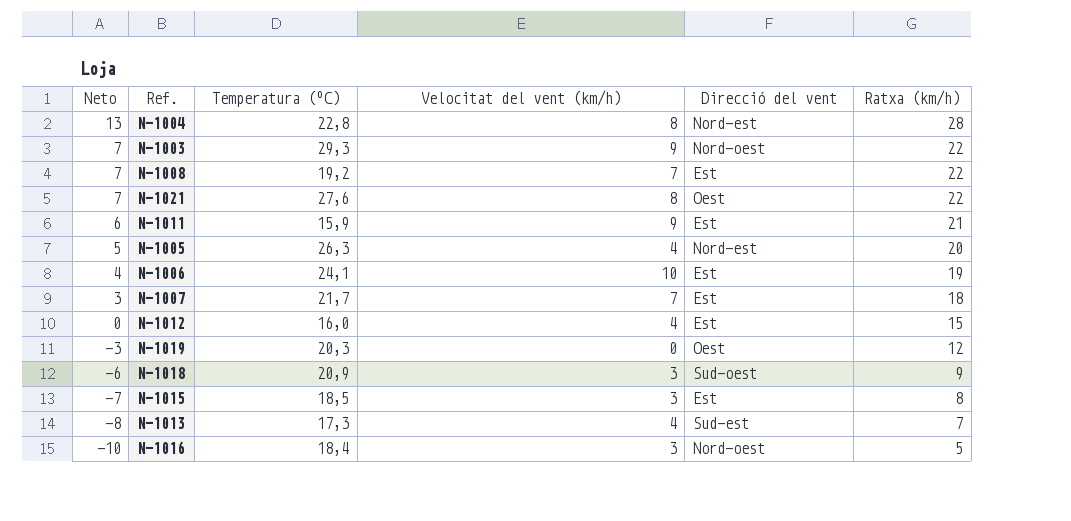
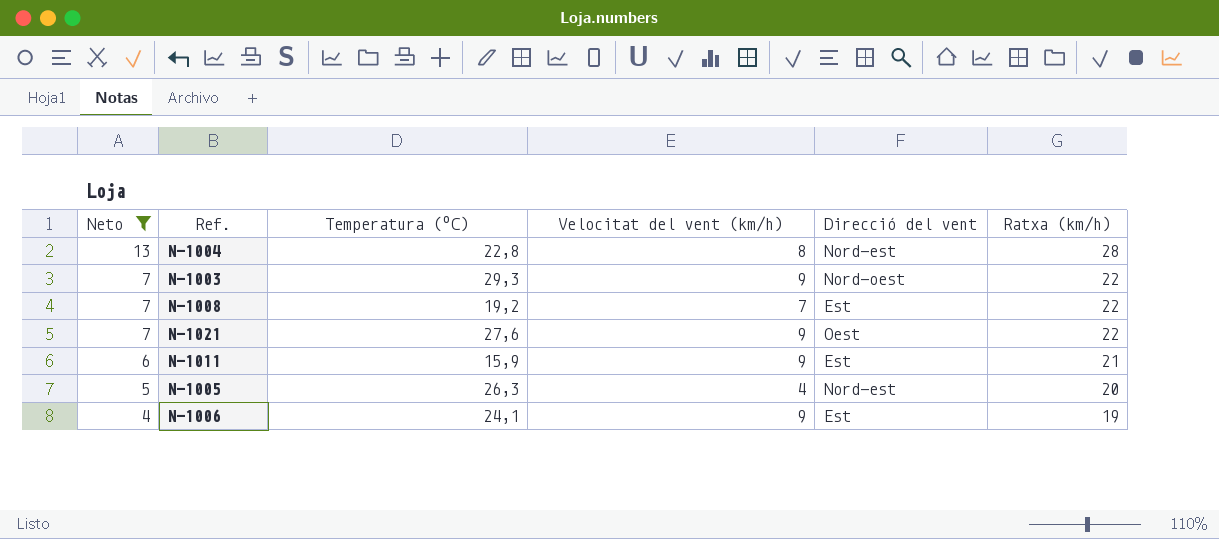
filter: none -> Neto >= 4
N-1021 | Velocitat del vent (km/h): 8 -> 9
N-1006 | Velocitat del vent (km/h): 10 -> 9

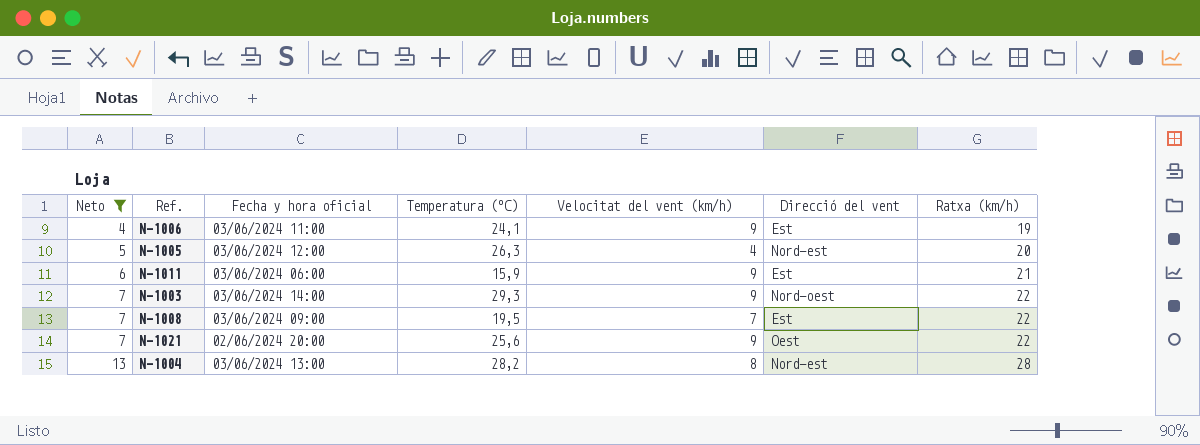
row order: Neto descending -> Neto ascending
column Fecha y hora oficial | position: none -> 3
N-1008 | Temperatura (ºC): 19,2 -> 19,5
N-1021 | Temperatura (ºC): 27,6 -> 25,6
N-1004 | Temperatura (ºC): 22,8 -> 28,2

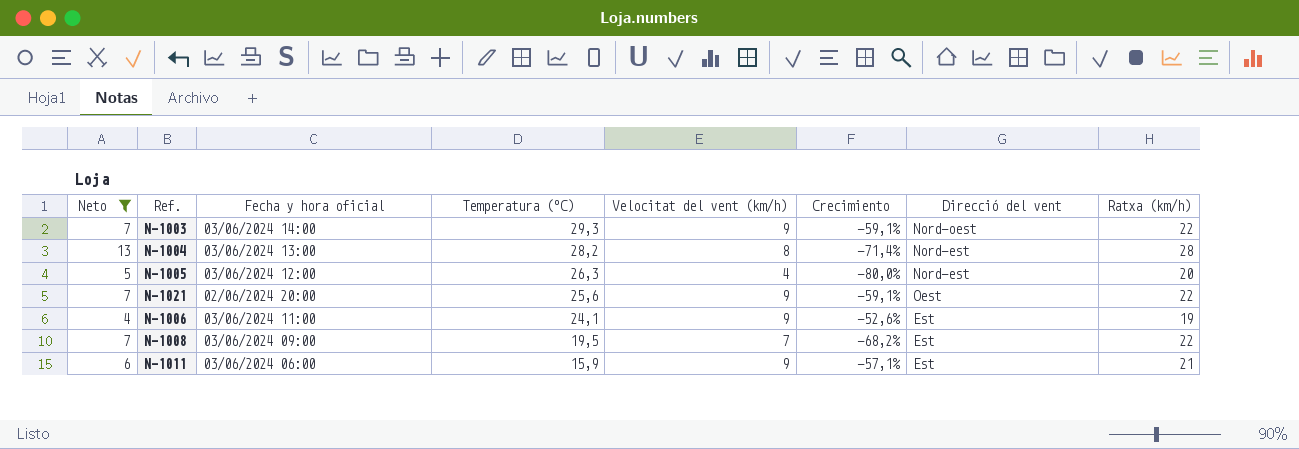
row order: Neto ascending -> Temperatura (ºC) descending
column Crecimiento | formula: none -> ([Velocitat del vent (km/h)] - [Ratxa (km/h)]) / [Ratxa (km/h)]

